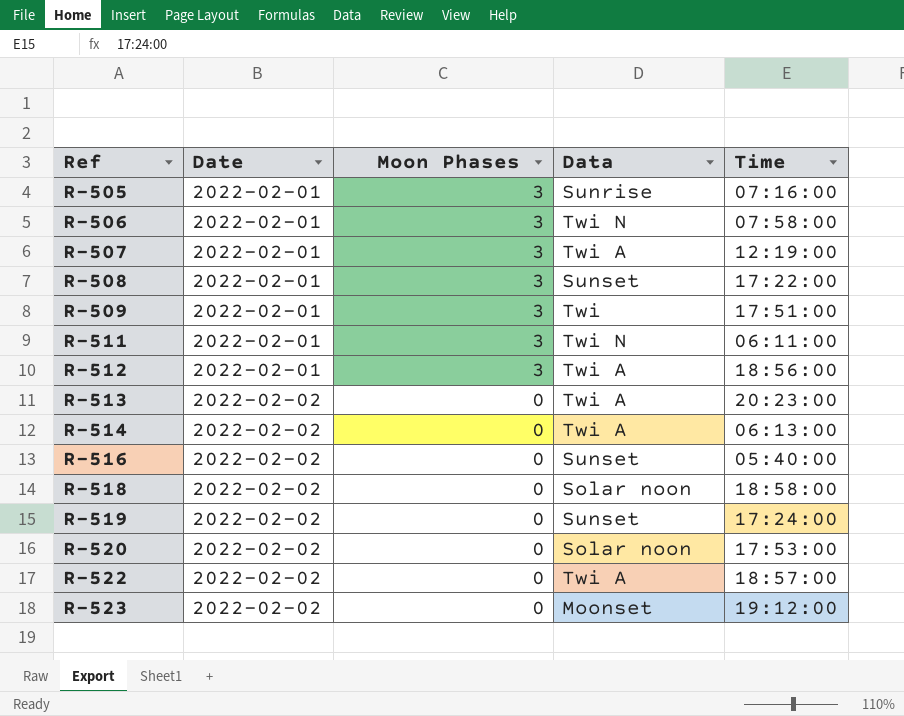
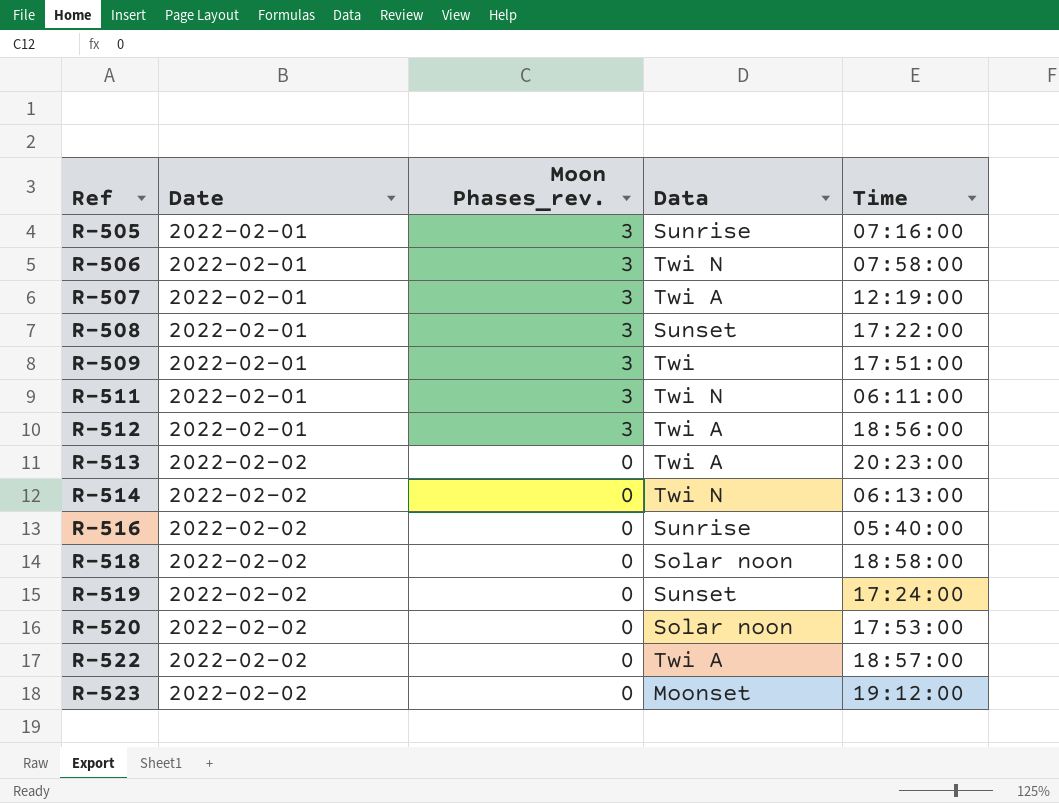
column name: Moon Phases -> Moon Phases_rev.
R-514 | Data: Twi A -> Twi N
R-516 | Data: Sunset -> Sunrise

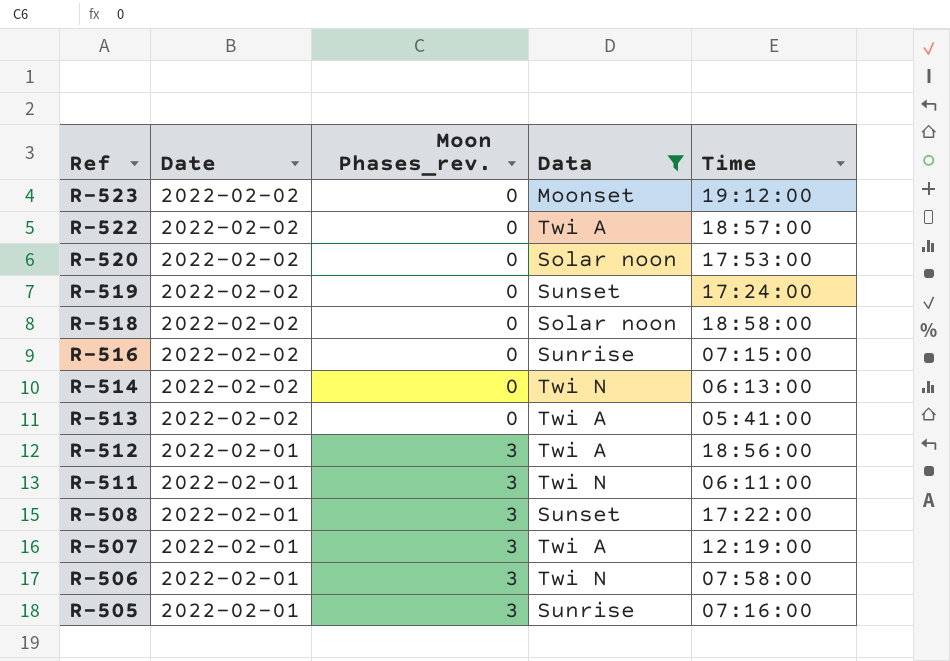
filter: none -> Data != Twi
row order: Ref ascending -> Ref descending
R-516 | Time: 05:40:00 -> 07:15:00
R-513 | Time: 20:23:00 -> 05:41:00

